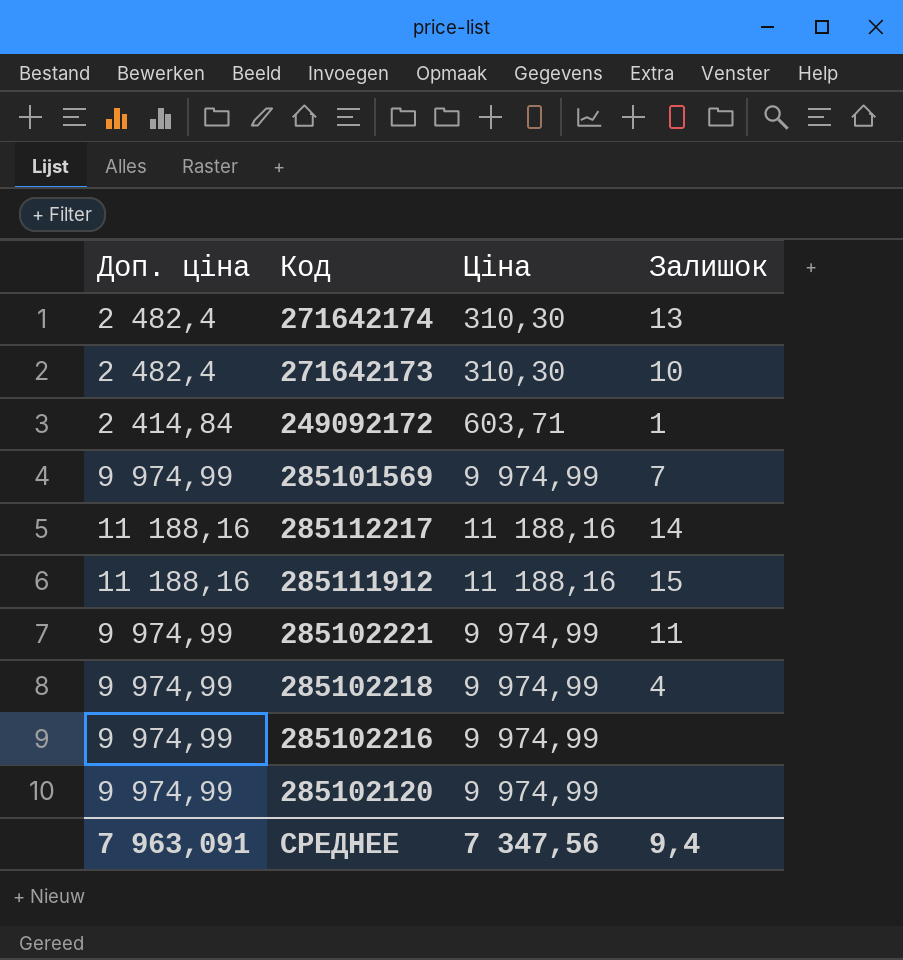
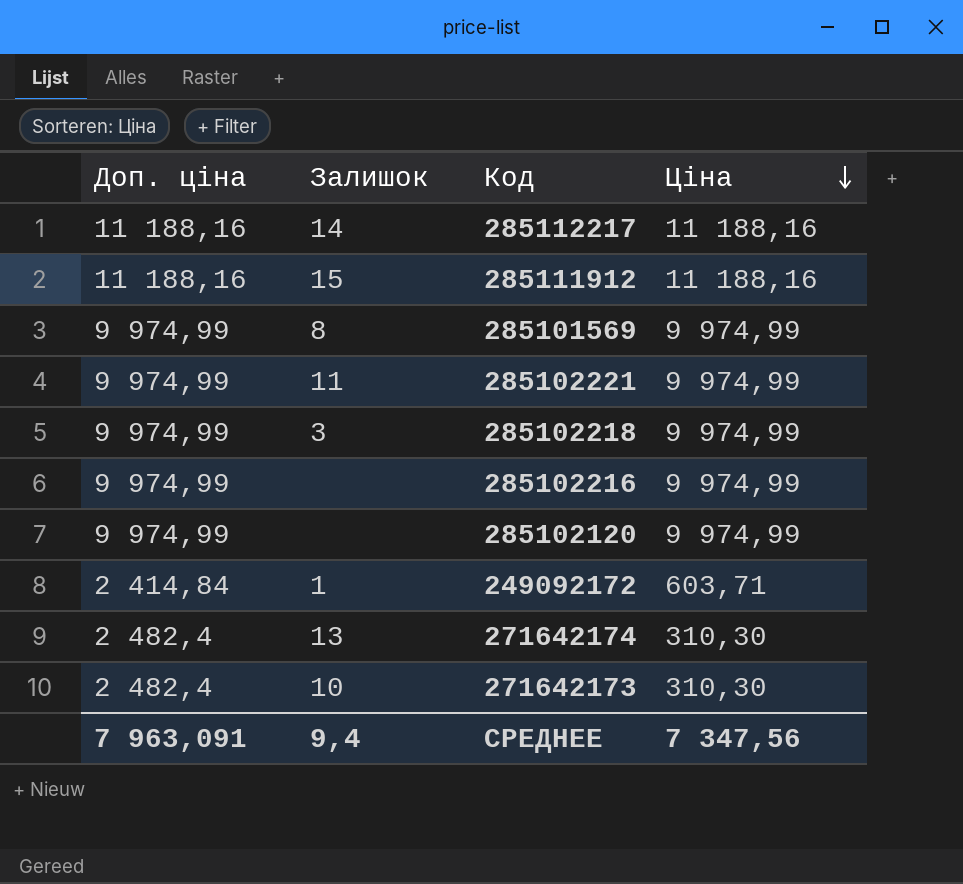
row order: none -> Ціна descending
column Залишок | position: 4 -> 2
285101569 | Залишок: 7 -> 8
285102218 | Залишок: 4 -> 3

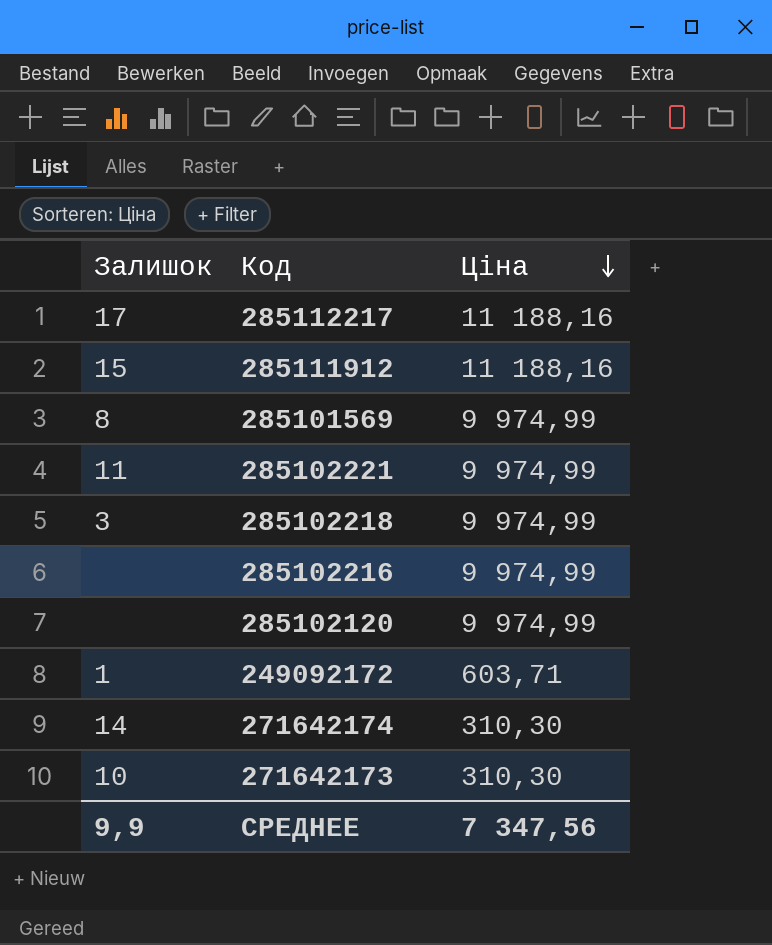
column Доп. ціна | position: 1 -> none
285112217 | Залишок: 14 -> 17
271642174 | Залишок: 13 -> 14
СРЕДНЕЕ | Залишок: 9,4 -> 9,9

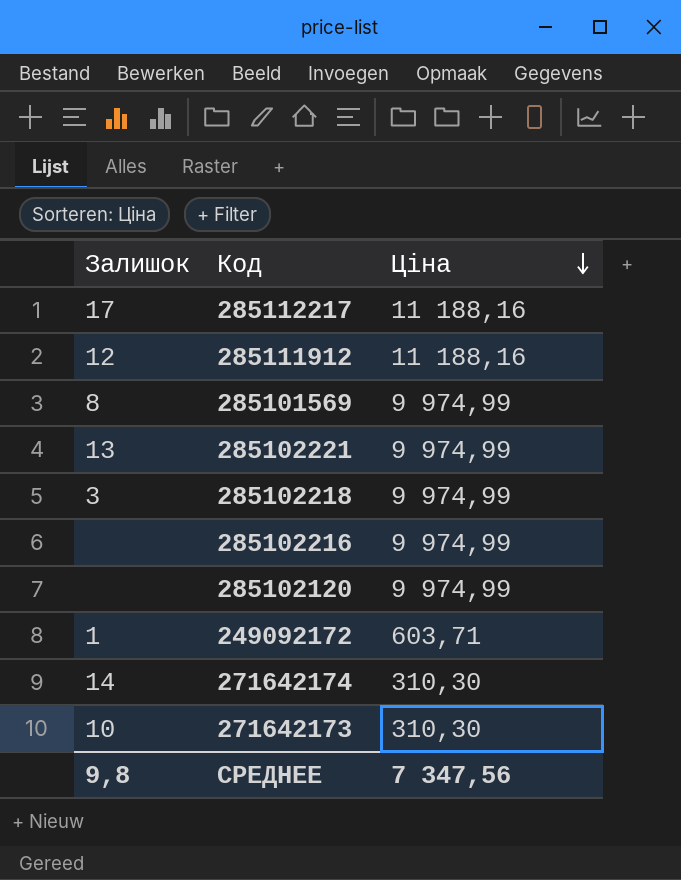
285111912 | Залишок: 15 -> 12
285102221 | Залишок: 11 -> 13
СРЕДНЕЕ | Залишок: 9,9 -> 9,8

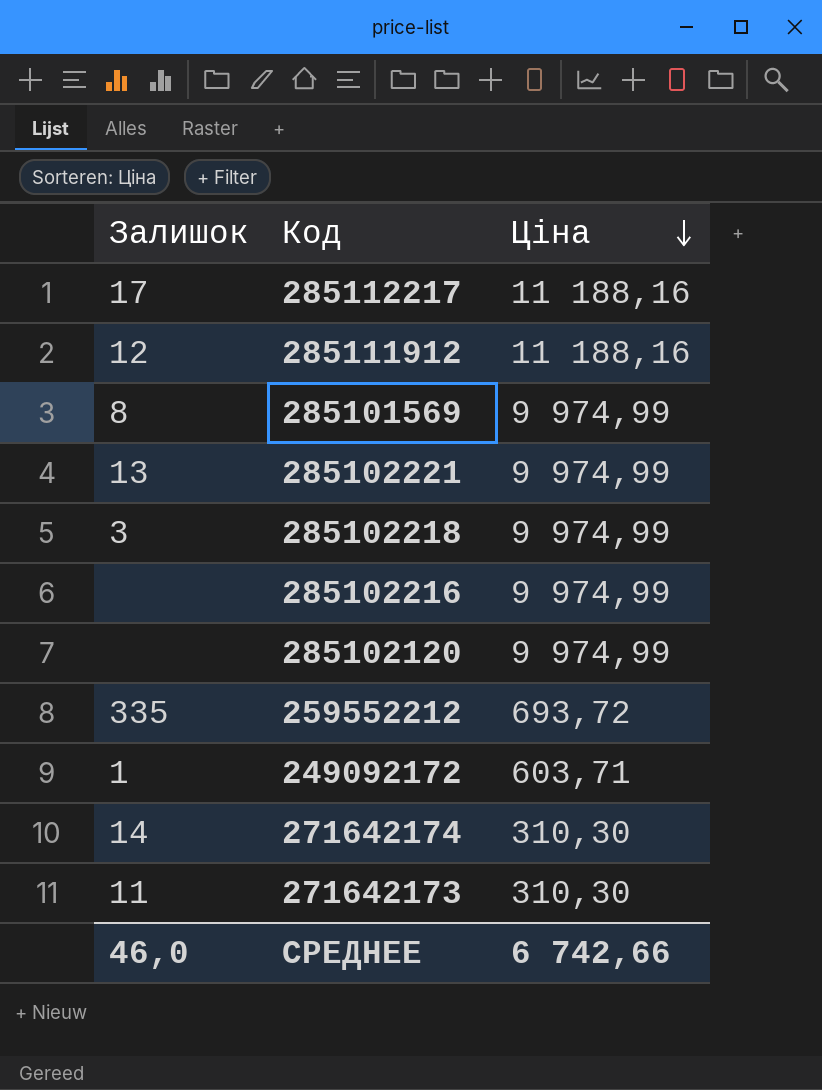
row 259552212: none -> 335 | 693,72
271642173 | Залишок: 10 -> 11
СРЕДНЕЕ | Залишок: 9,8 -> 46,0
СРЕДНЕЕ | Ціна: 7 347,56 -> 6 742,66

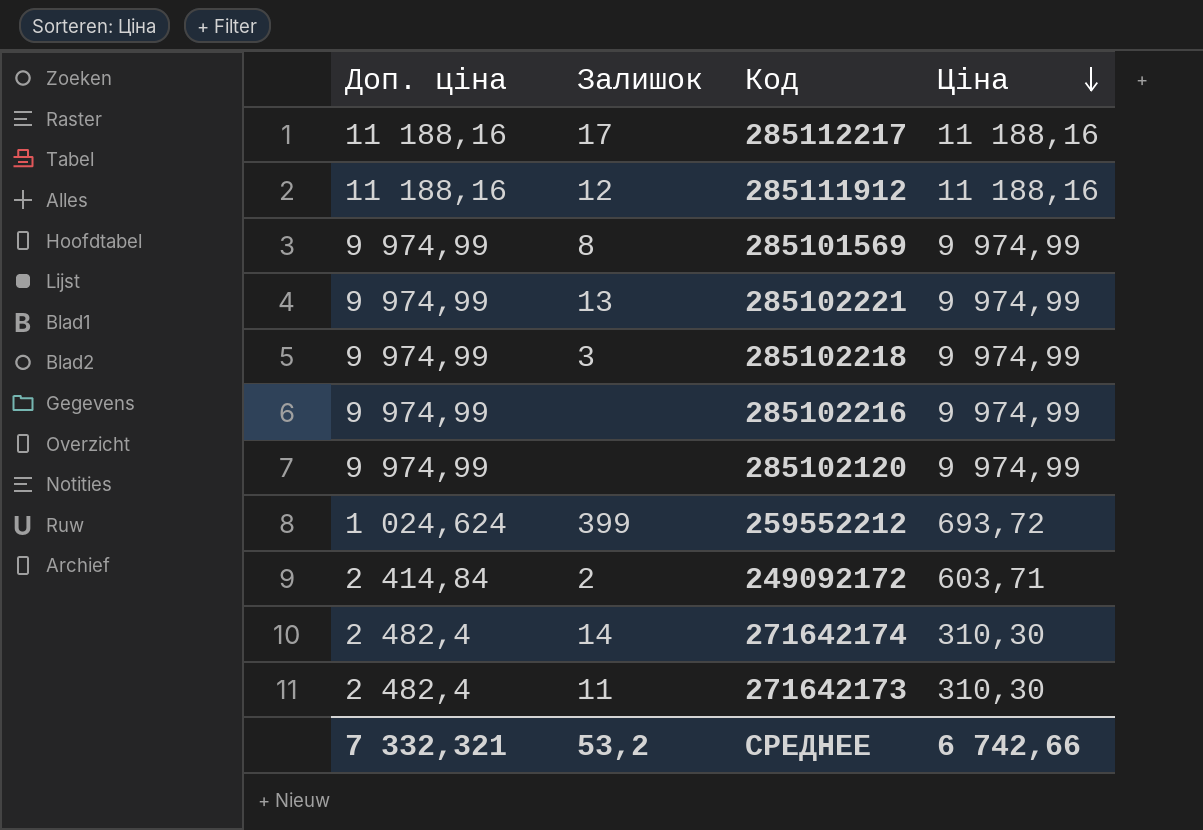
column Доп. ціна | position: none -> 1
259552212 | Залишок: 335 -> 399
249092172 | Залишок: 1 -> 2
СРЕДНЕЕ | Залишок: 46,0 -> 53,2

